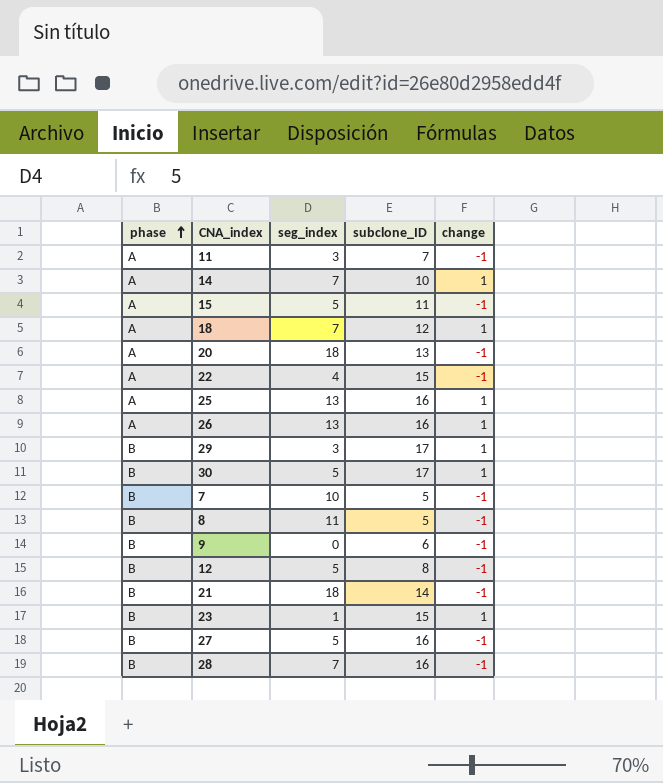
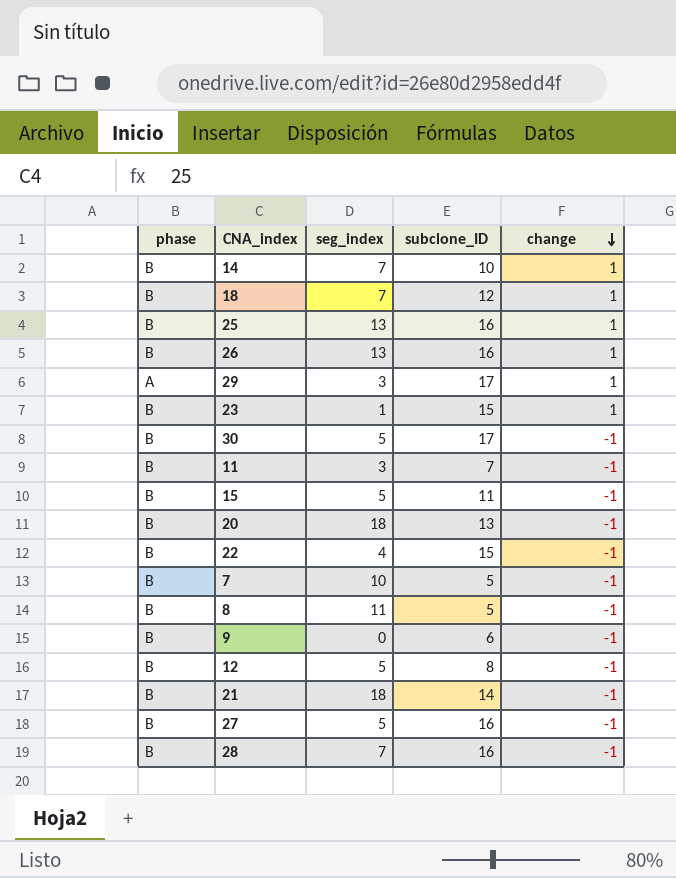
row order: phase ascending -> change descending
14 | phase: A -> B
18 | phase: A -> B
25 | phase: A -> B
26 | phase: A -> B
29 | phase: B -> A
30 | change: 1 -> -1
11 | phase: A -> B
15 | phase: A -> B
20 | phase: A -> B
22 | phase: A -> B

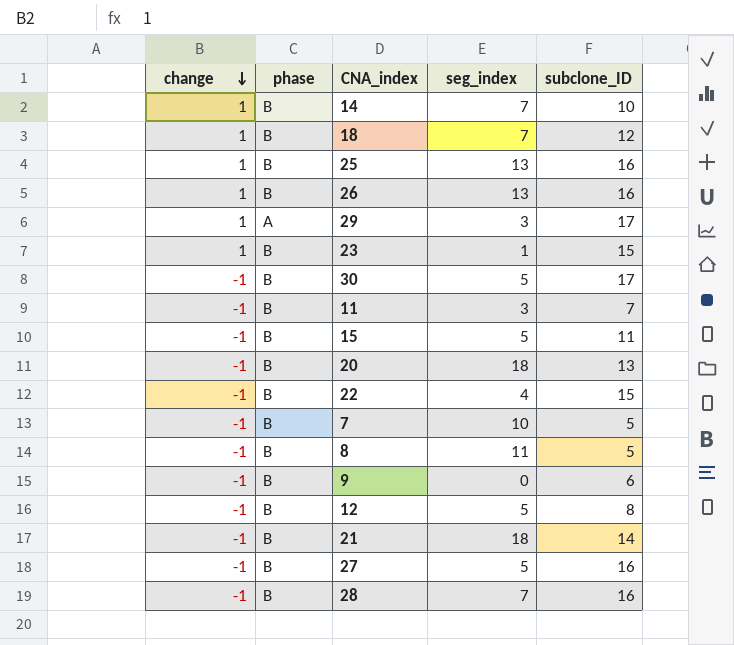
column change | position: 5 -> 1

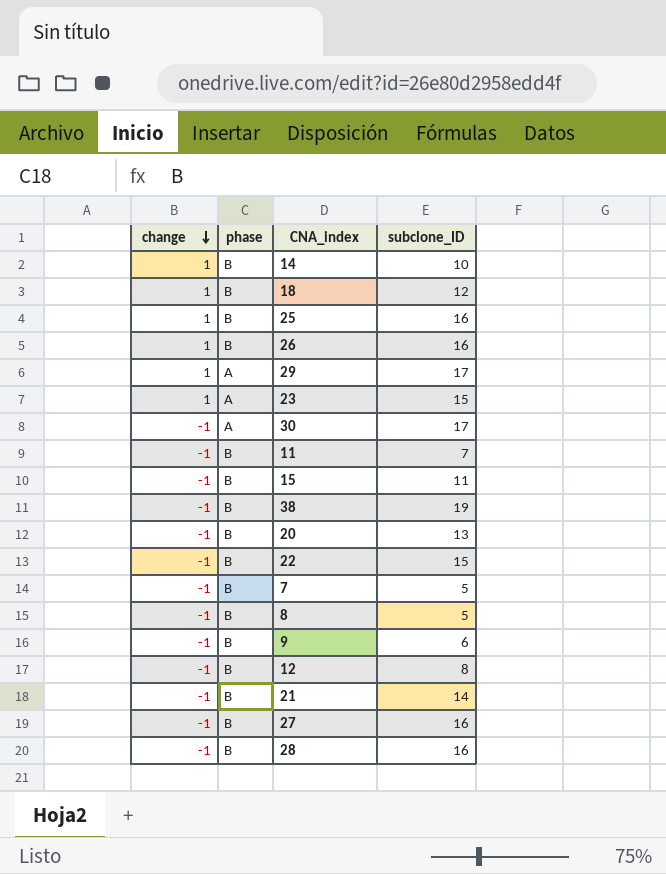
column seg_index | position: 4 -> none
23 | phase: B -> A
30 | phase: B -> A
row 38: none -> -1 | B | 19

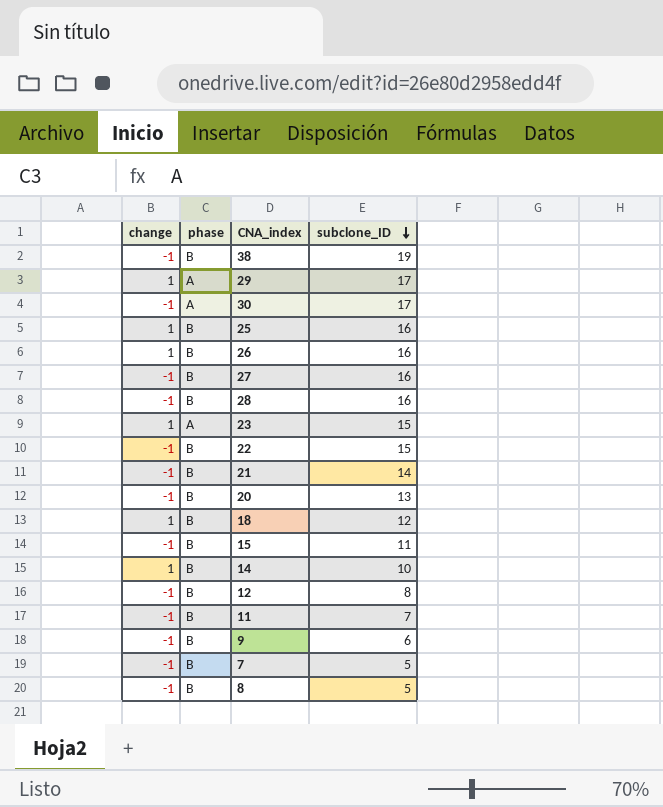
row order: change descending -> subclone_ID descending

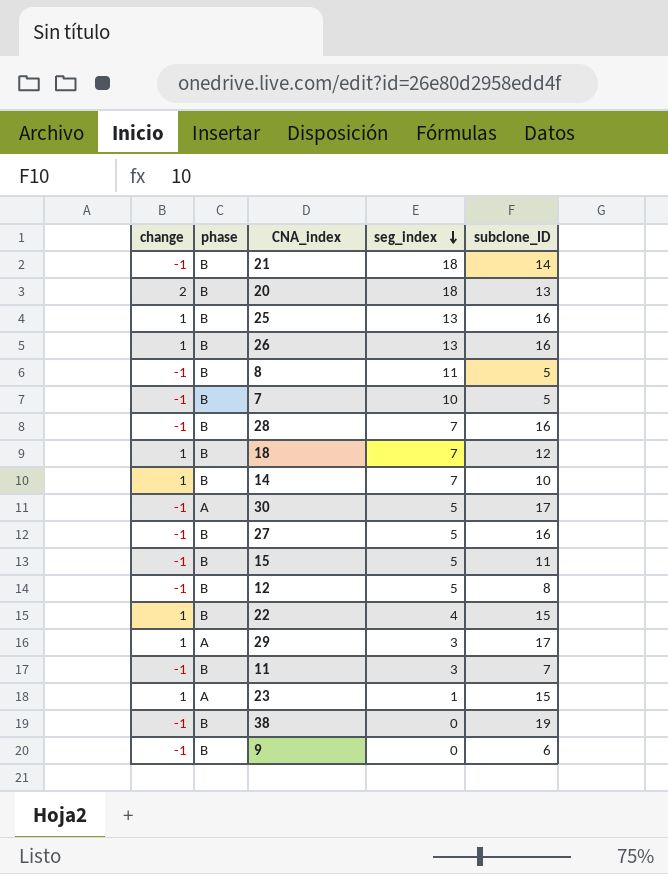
row order: subclone_ID descending -> seg_index descending
column seg_index | position: none -> 4
20 | change: -1 -> 2
22 | change: -1 -> 1

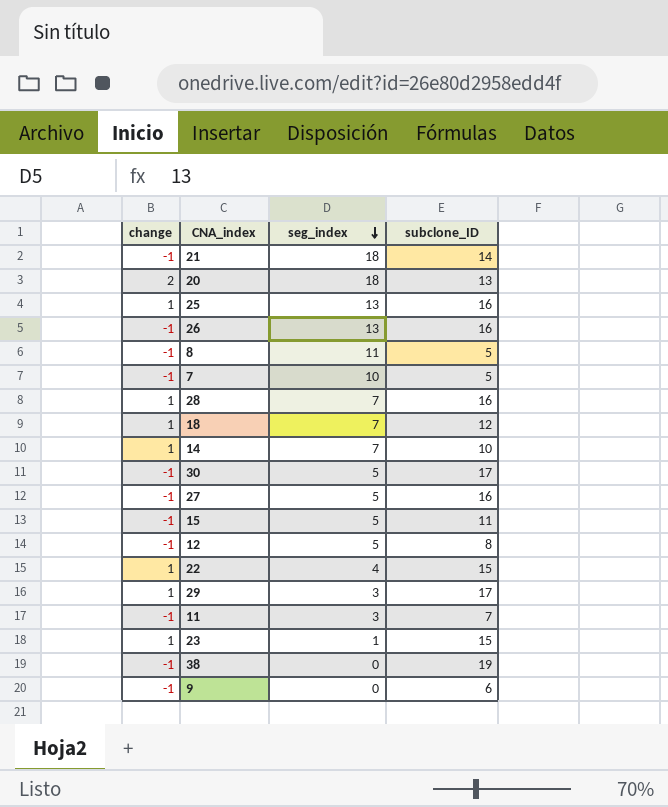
column phase | position: 2 -> none
26 | change: 1 -> -1
28 | change: -1 -> 1

